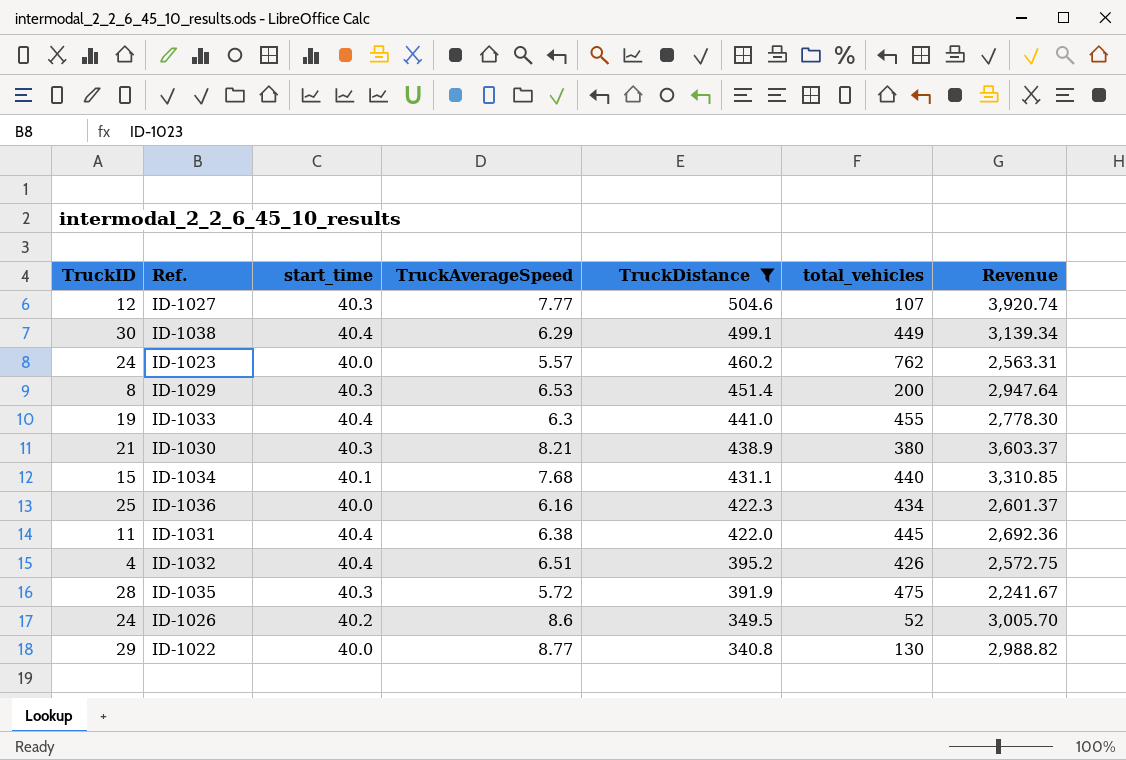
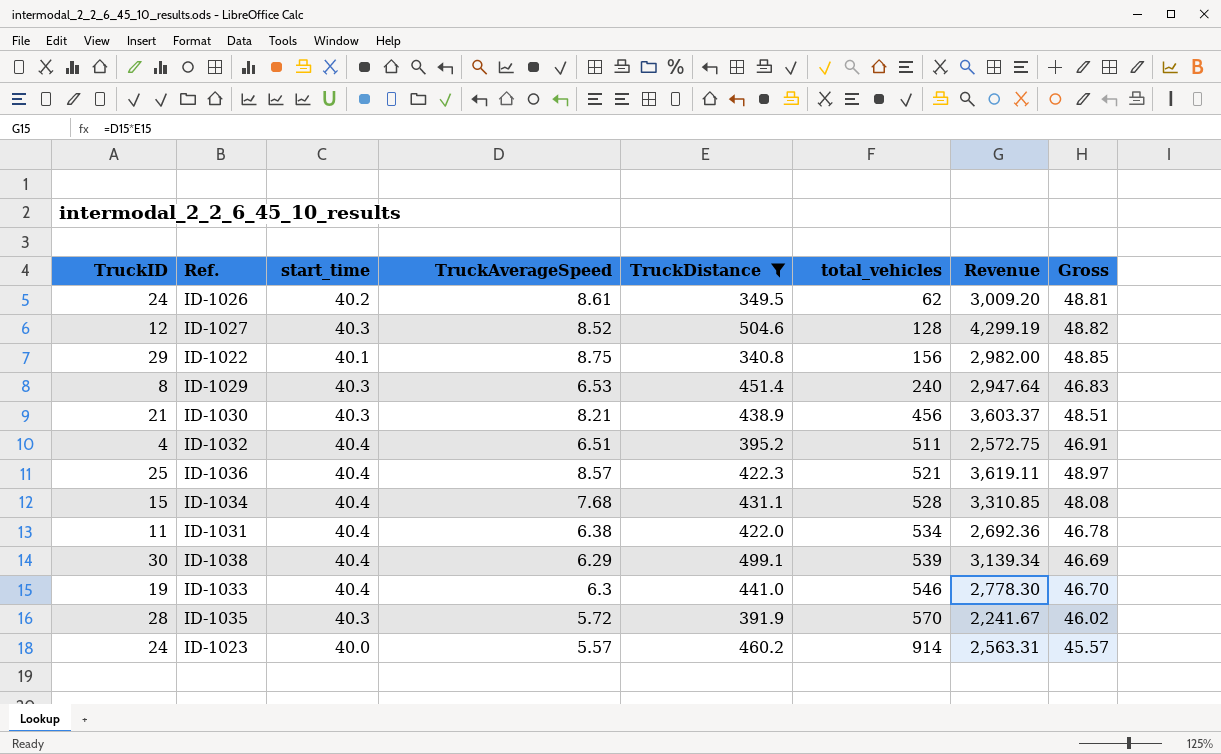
row order: TruckDistance descending -> total_vehicles ascending
column Gross | formula: none -> [start_time] + [TruckAverageSpeed]
ID-1026 | TruckAverageSpeed: 8.6 -> 8.61
ID-1026 | total_vehicles: 52 -> 62
ID-1026 | Revenue: 3,005.70 -> 3,009.20
ID-1027 | TruckAverageSpeed: 7.77 -> 8.52
ID-1027 | total_vehicles: 107 -> 128
ID-1027 | Revenue: 3,920.74 -> 4,299.19
ID-1022 | start_time: 40.0 -> 40.1
ID-1022 | TruckAverageSpeed: 8.77 -> 8.75
ID-1022 | total_vehicles: 130 -> 156
ID-1022 | Revenue: 2,988.82 -> 2,982.00
ID-1029 | total_vehicles: 200 -> 240
ID-1030 | total_vehicles: 380 -> 456
ID-1032 | total_vehicles: 426 -> 511
ID-1036 | start_time: 40.0 -> 40.4
ID-1036 | TruckAverageSpeed: 6.16 -> 8.57
ID-1036 | total_vehicles: 434 -> 521
ID-1036 | Revenue: 2,601.37 -> 3,619.11
ID-1034 | start_time: 40.1 -> 40.4
ID-1034 | total_vehicles: 440 -> 528
ID-1031 | total_vehicles: 445 -> 534
ID-1038 | total_vehicles: 449 -> 539
ID-1033 | total_vehicles: 455 -> 546
ID-1035 | total_vehicles: 475 -> 570
ID-1023 | total_vehicles: 762 -> 914

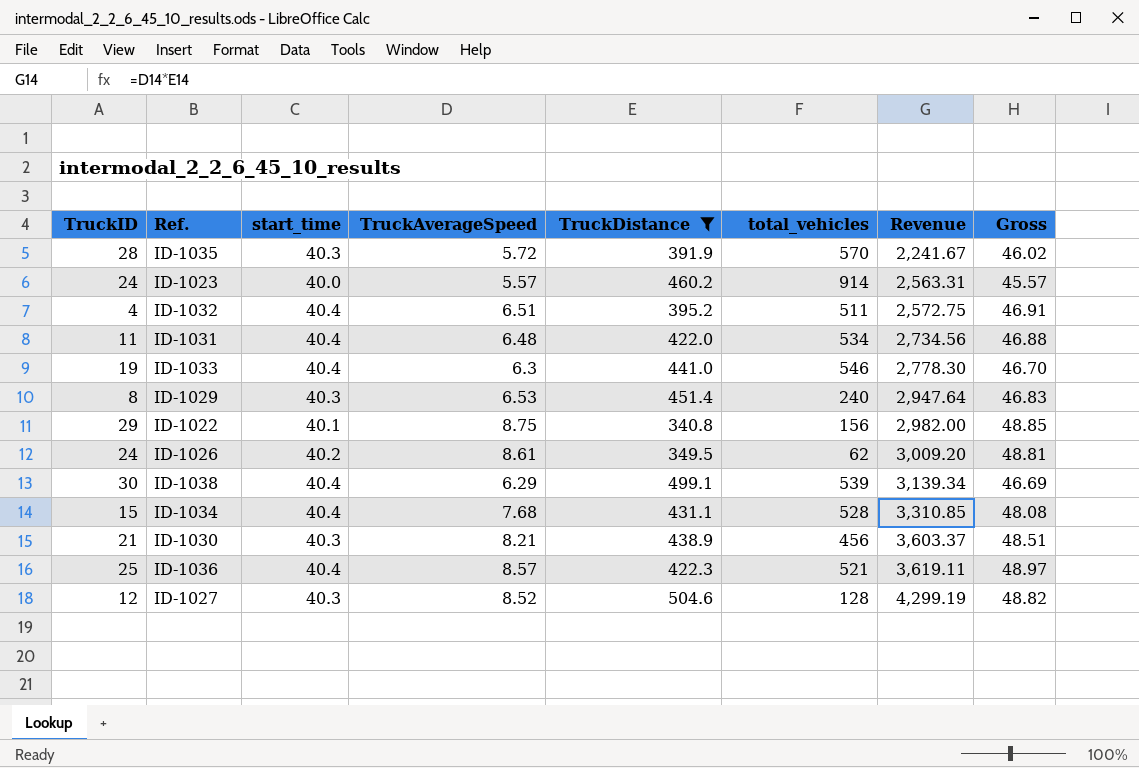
row order: total_vehicles ascending -> Revenue ascending
ID-1031 | TruckAverageSpeed: 6.38 -> 6.48
ID-1031 | Revenue: 2,692.36 -> 2,734.56
ID-1031 | Gross: 46.78 -> 46.88

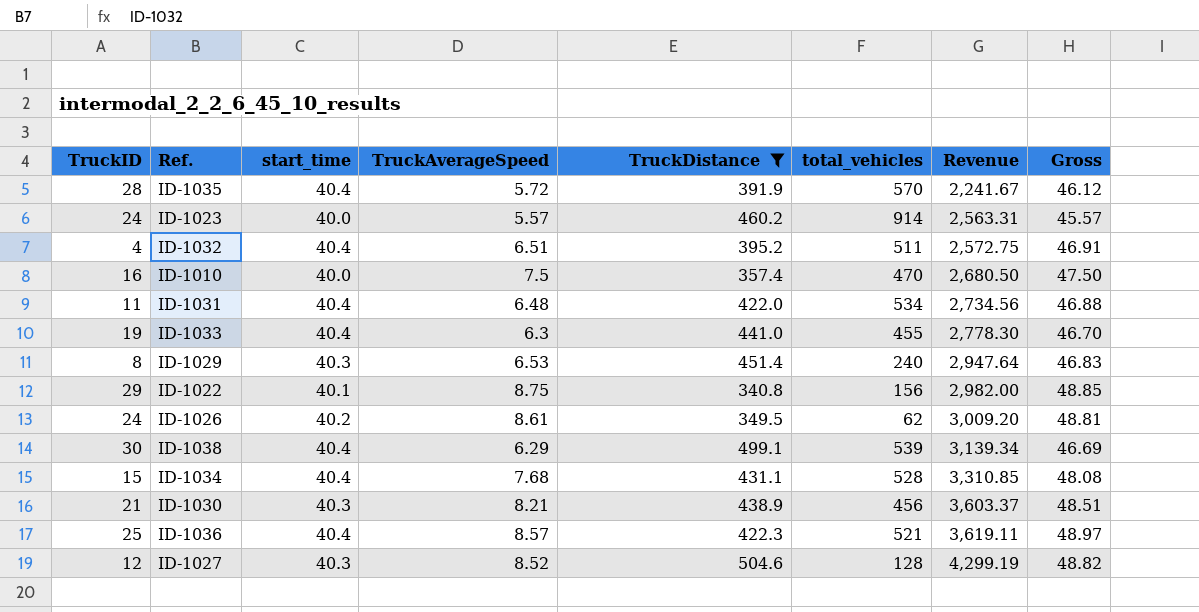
ID-1035 | start_time: 40.3 -> 40.4
ID-1035 | Gross: 46.02 -> 46.12
row ID-1010: none -> 16 | 40.0 | 7.5 | 357.4 | 470 | 2,680.50 | 47.50
ID-1033 | total_vehicles: 546 -> 455

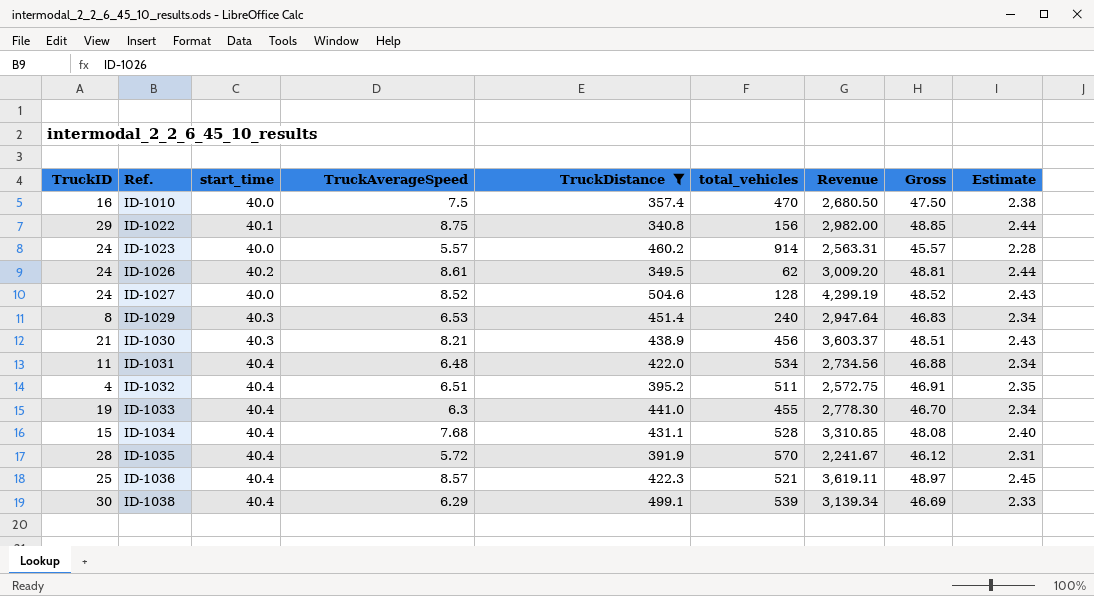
row order: Revenue ascending -> Ref. ascending
column Estimate | formula: none -> [Gross] * 0.05
ID-1027 | TruckID: 12 -> 24
ID-1027 | start_time: 40.3 -> 40.0
ID-1027 | Gross: 48.82 -> 48.52

